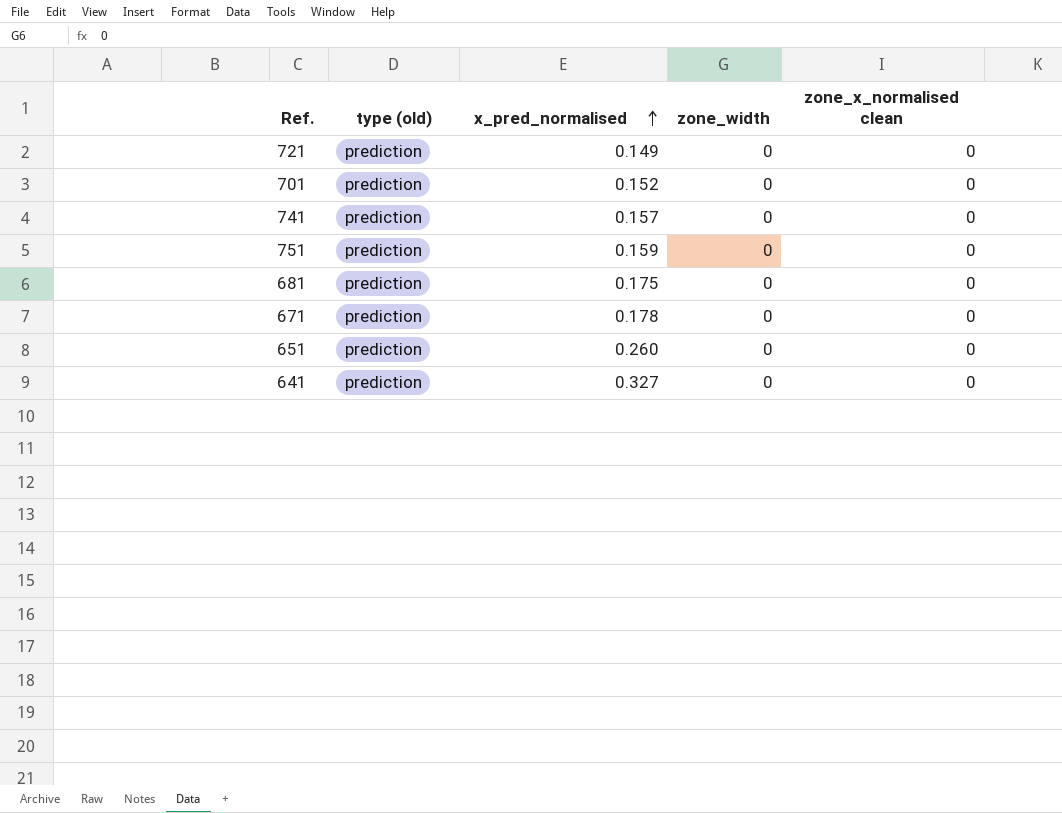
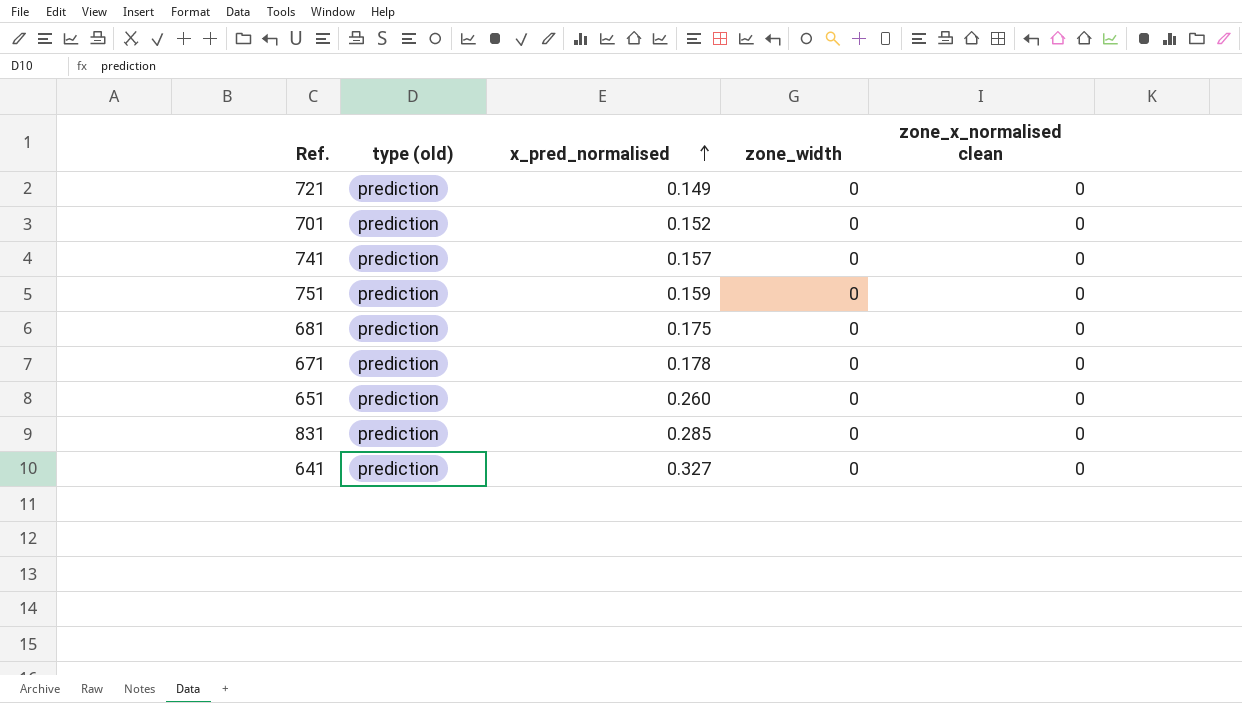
row 831: none -> prediction | 0.285 | 0 | 0

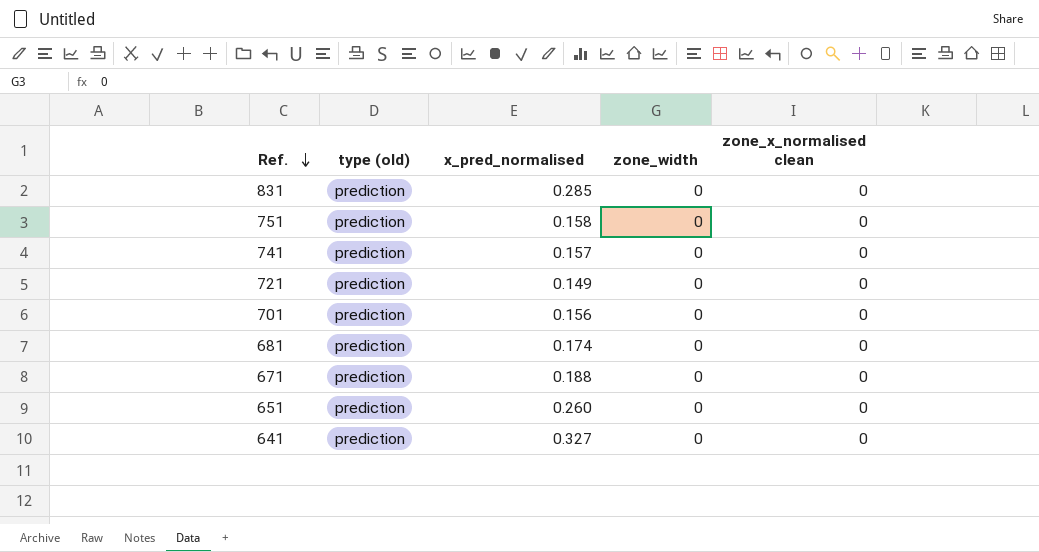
row order: x_pred_normalised ascending -> Ref. descending
751 | x_pred_normalised: 0.159 -> 0.158
701 | x_pred_normalised: 0.152 -> 0.156
681 | x_pred_normalised: 0.175 -> 0.174
671 | x_pred_normalised: 0.178 -> 0.188

